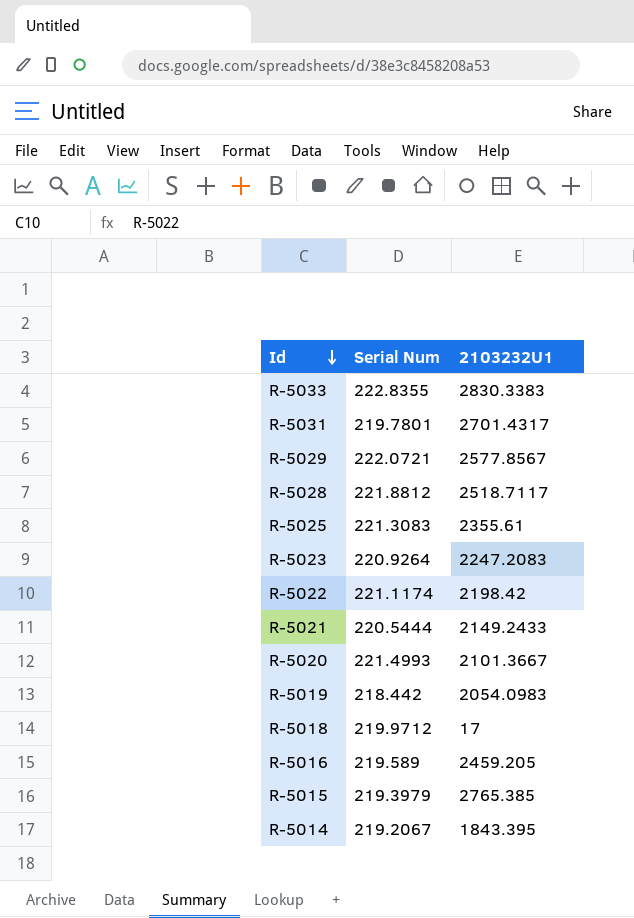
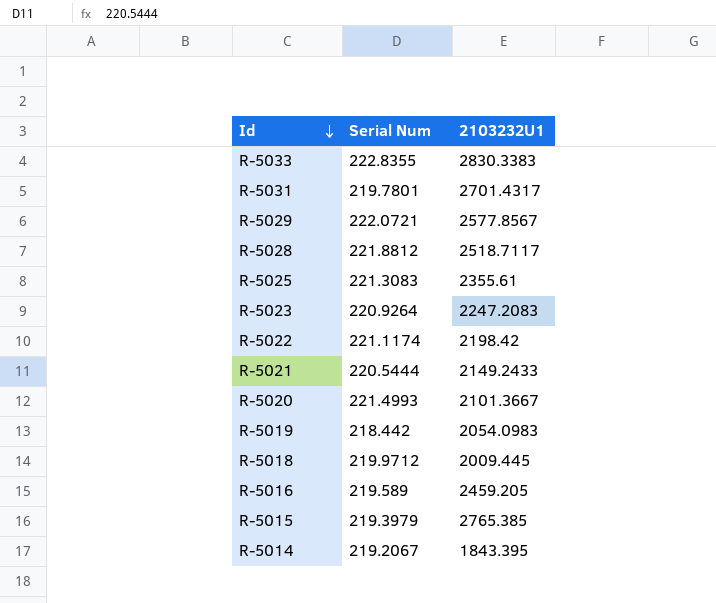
R-5018 | 2103232U1: 17 -> 2009.445

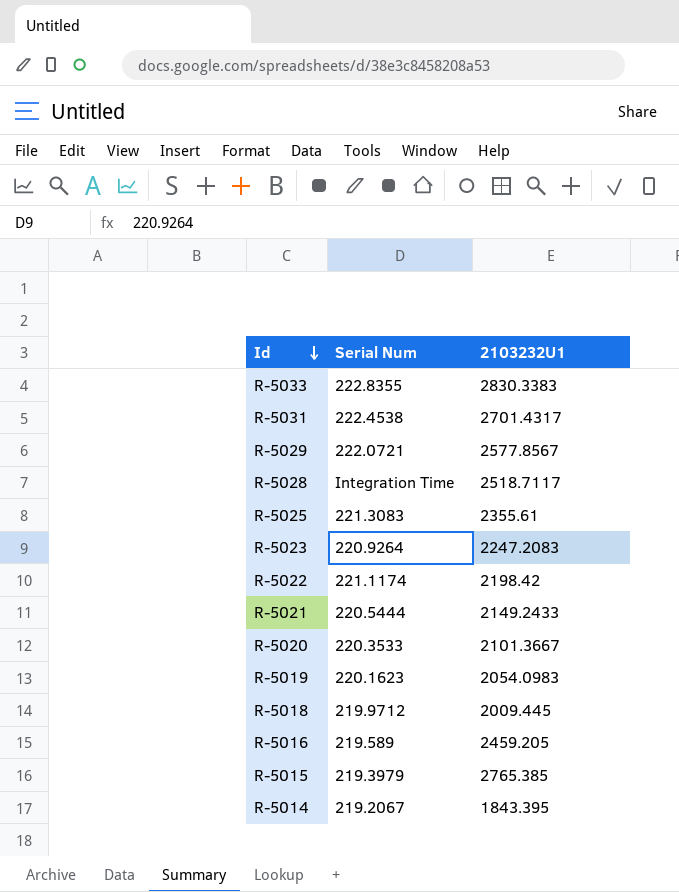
R-5031 | Serial Num: 219.7801 -> 222.4538
R-5028 | Serial Num: 221.8812 -> Integration Time
R-5020 | Serial Num: 221.4993 -> 220.3533
R-5019 | Serial Num: 218.442 -> 220.1623

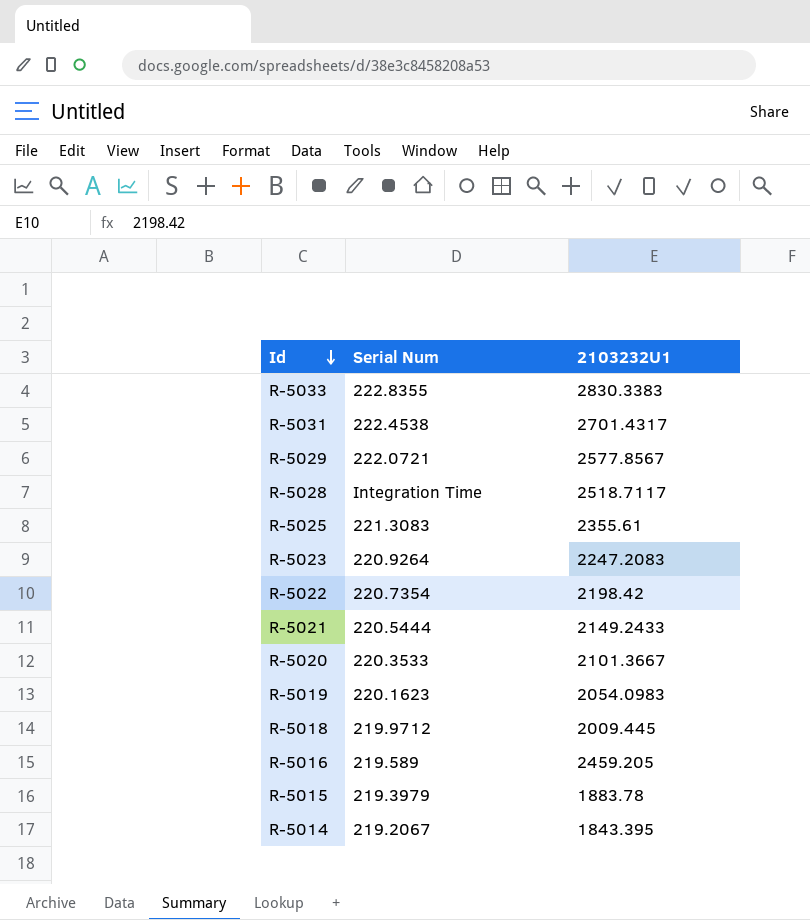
R-5022 | Serial Num: 221.1174 -> 220.7354
R-5015 | 2103232U1: 2765.385 -> 1883.78

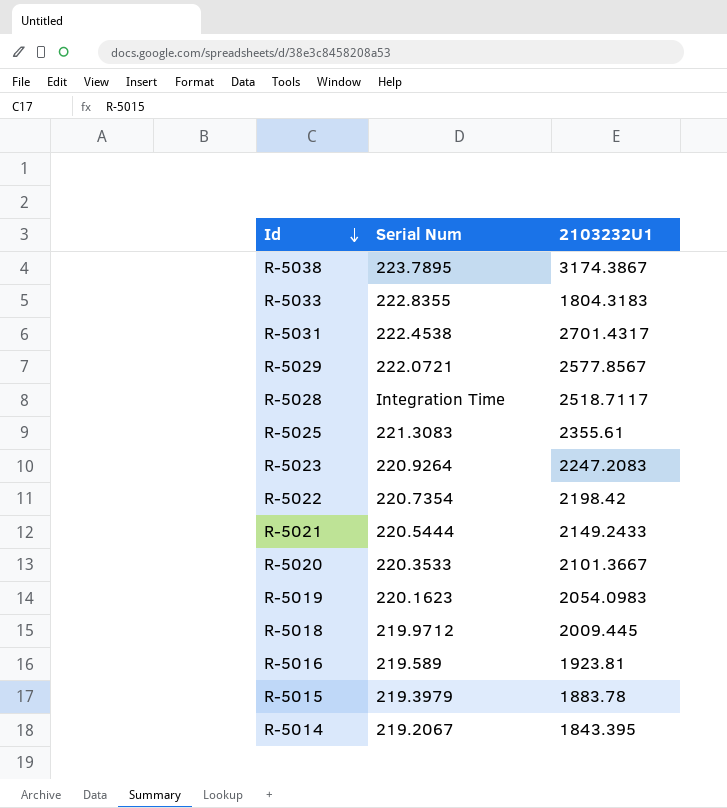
row R-5038: none -> 223.7895 | 3174.3867
R-5033 | 2103232U1: 2830.3383 -> 1804.3183
R-5016 | 2103232U1: 2459.205 -> 1923.81

